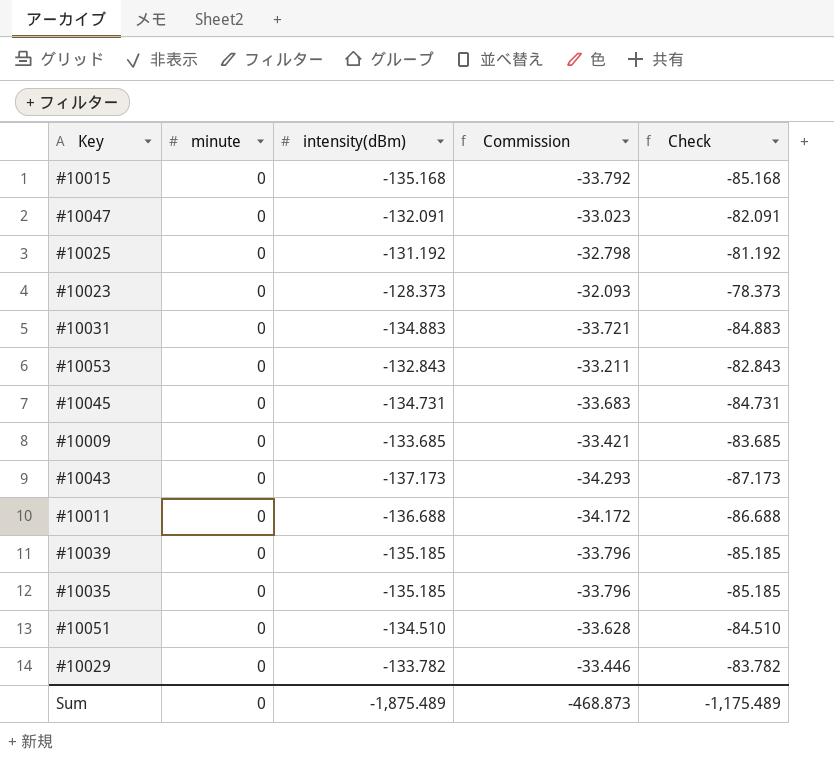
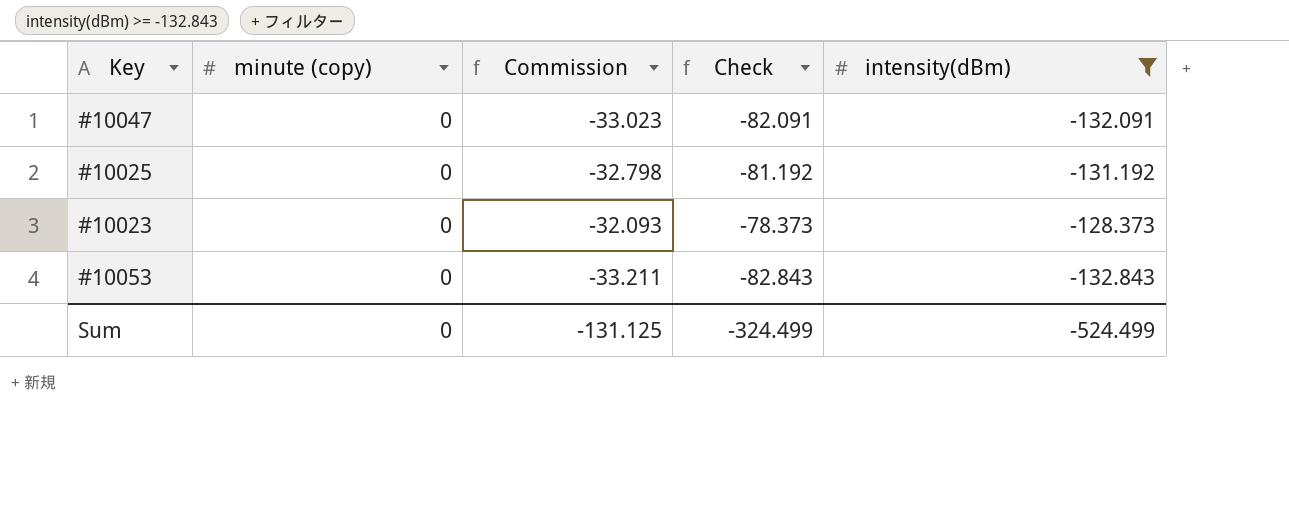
filter: none -> intensity(dBm) >= -132.843
column name: minute -> minute (copy)
column intensity(dBm) | position: 3 -> 5
Sum | Commission: -468.873 -> -131.125
Sum | Check: -1,175.489 -> -324.499
Sum | intensity(dBm): -1,875.489 -> -524.499

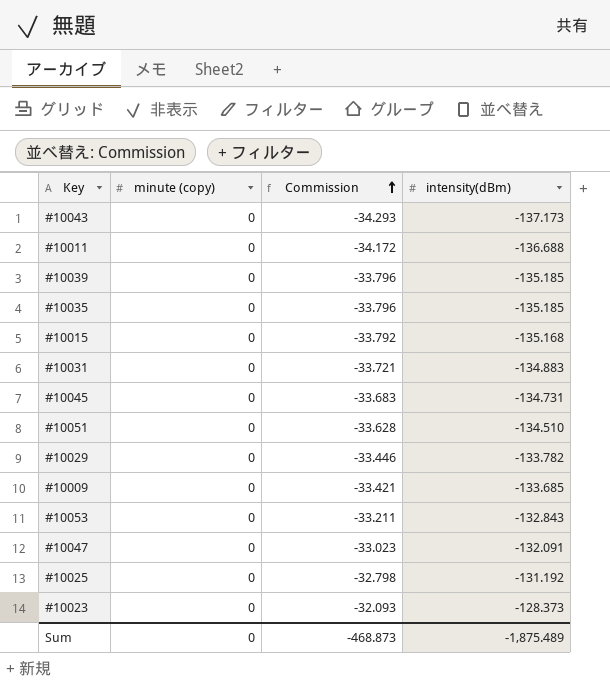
filter: intensity(dBm) >= -132.843 -> none
row order: none -> Commission ascending
column Check | formula: [intensity(dBm)] + 50 -> none
Sum | Commission: -131.125 -> -468.873
Sum | intensity(dBm): -524.499 -> -1,875.489

